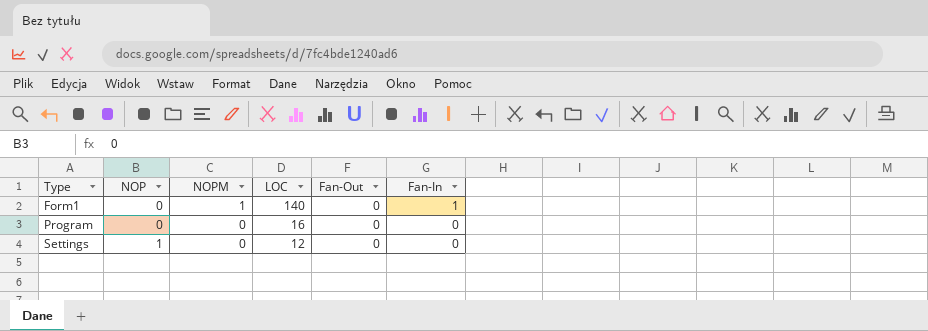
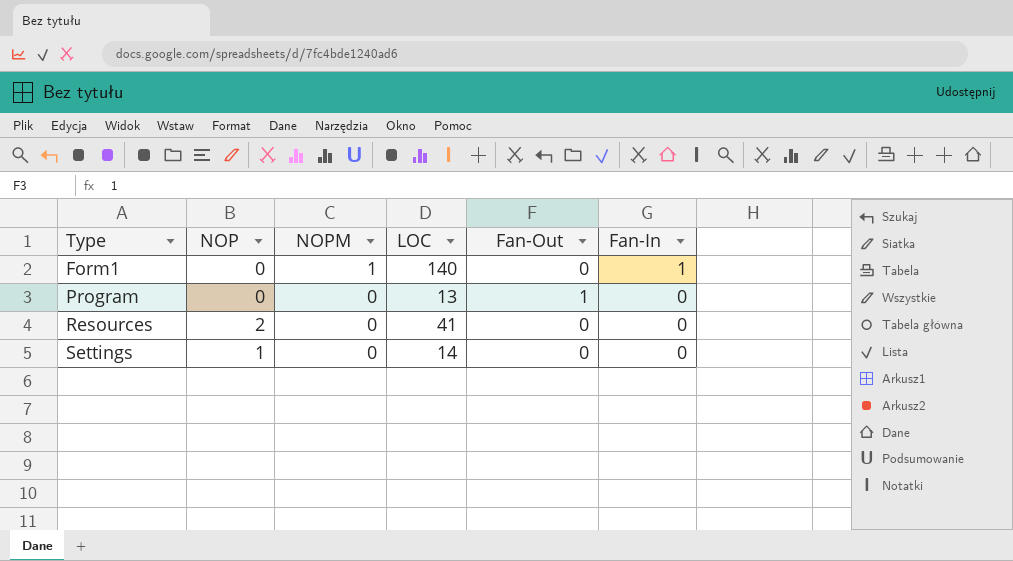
Program | LOC: 16 -> 13
Program | Fan-Out: 0 -> 1
row Resources: none -> 2 | 0 | 41 | 0 | 0
Settings | LOC: 12 -> 14

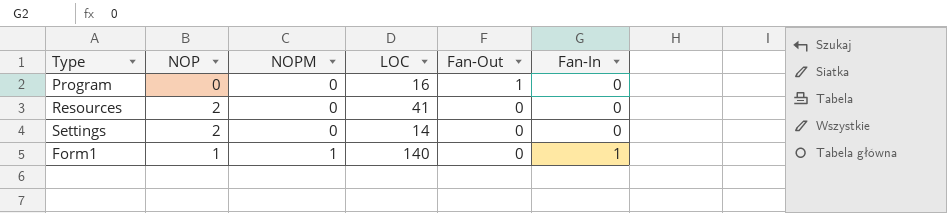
row order: Type ascending -> NOPM ascending
Program | LOC: 13 -> 16
Settings | NOP: 1 -> 2
Form1 | NOP: 0 -> 1

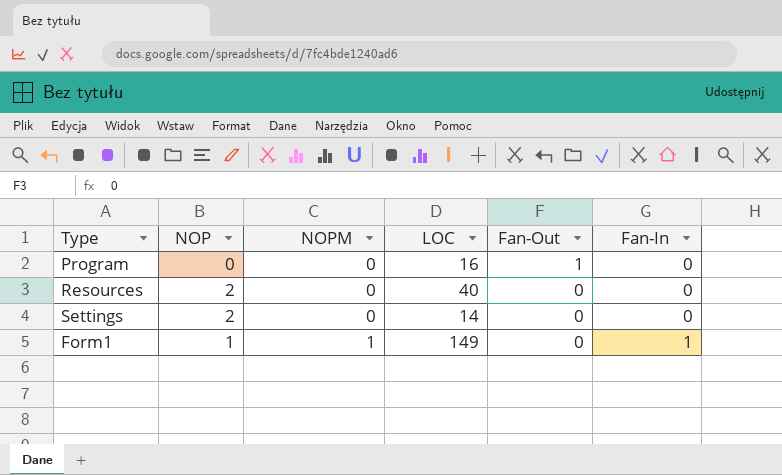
Resources | LOC: 41 -> 40
Form1 | LOC: 140 -> 149

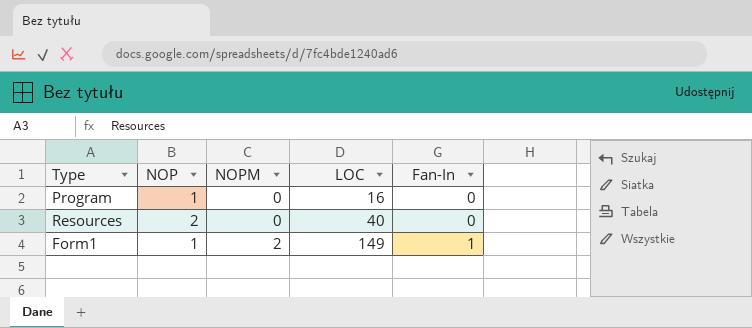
column Fan-Out | position: 5 -> none
row Settings: 2 | 0 | 14 | 0 | 0 -> none
Program | NOP: 0 -> 1
Form1 | NOPM: 1 -> 2

